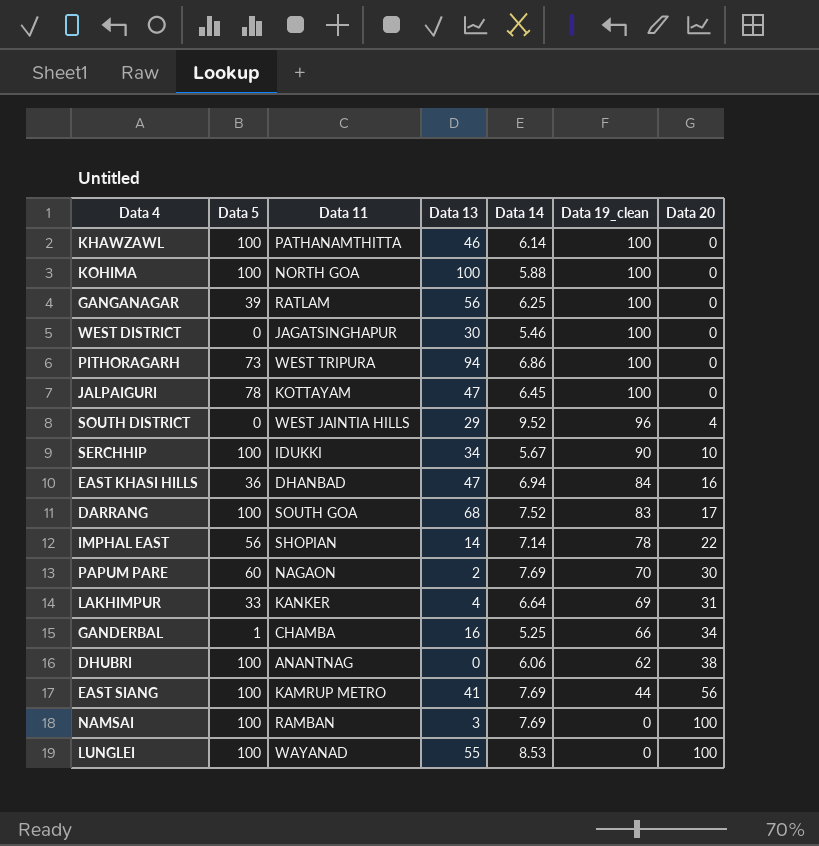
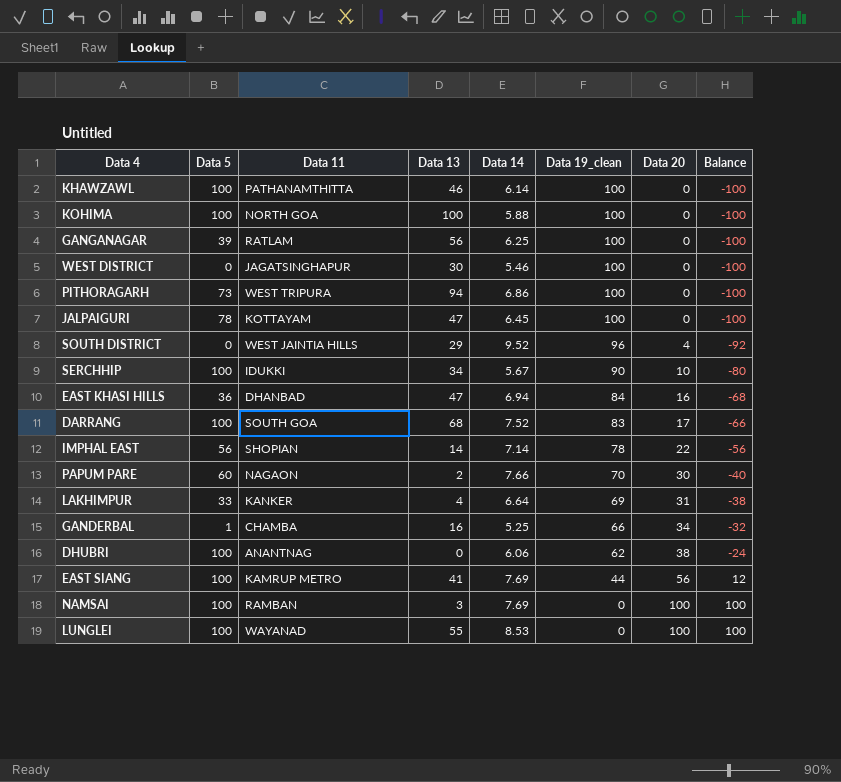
column Balance | formula: none -> [Data 20] - [Data 19_clean]
PAPUM PARE | Data 14: 7.69 -> 7.66

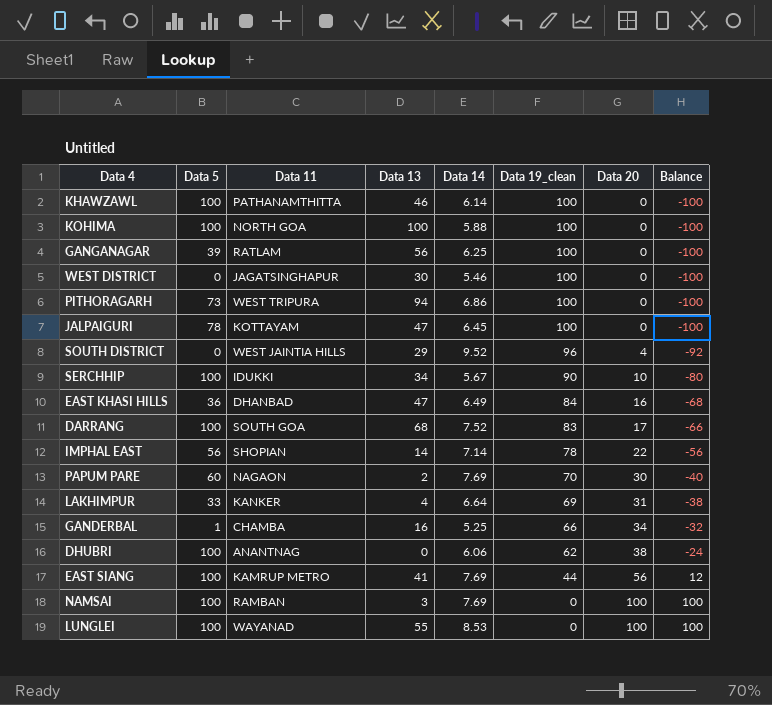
EAST KHASI HILLS | Data 14: 6.94 -> 6.49
PAPUM PARE | Data 14: 7.66 -> 7.69

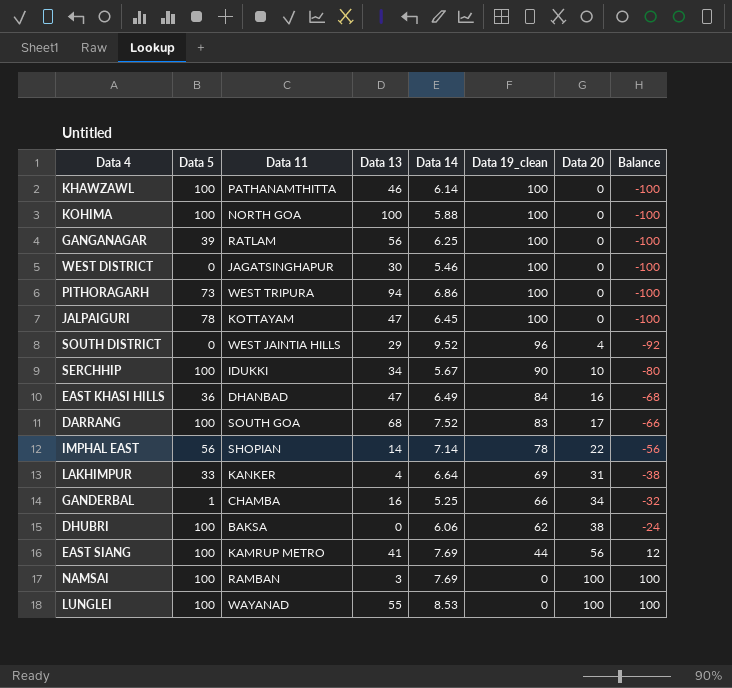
row PAPUM PARE: 60 | NAGAON | 2 | 7.69 | 70 | 30 | -40 -> none
DHUBRI | Data 11: ANANTNAG -> BAKSA

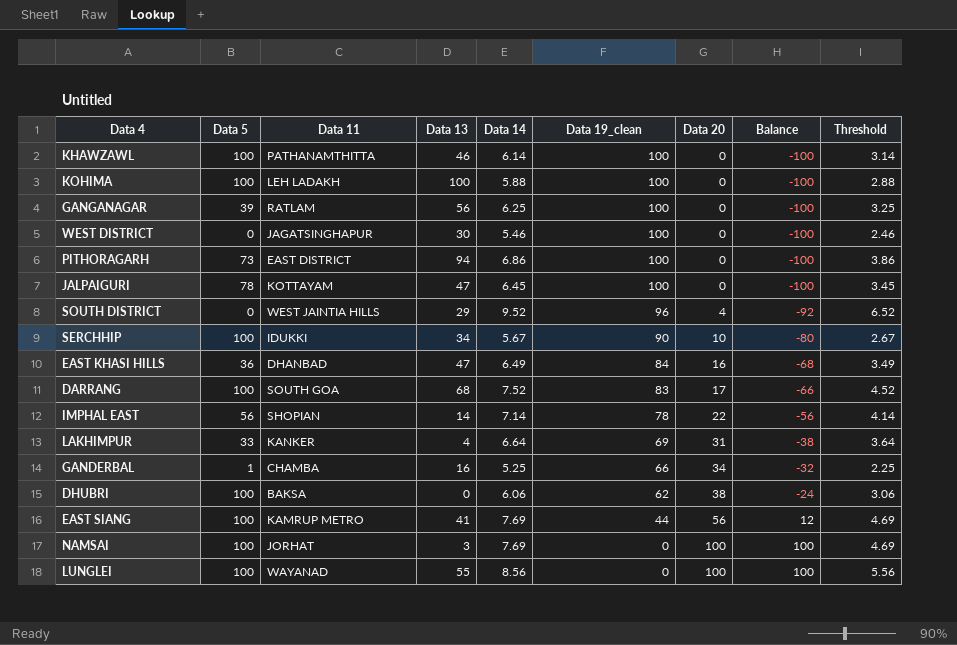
column Threshold | formula: none -> [Data 14] - 3
KOHIMA | Data 11: NORTH GOA -> LEH LADAKH
PITHORAGARH | Data 11: WEST TRIPURA -> EAST DISTRICT
NAMSAI | Data 11: RAMBAN -> JORHAT
LUNGLEI | Data 14: 8.53 -> 8.56

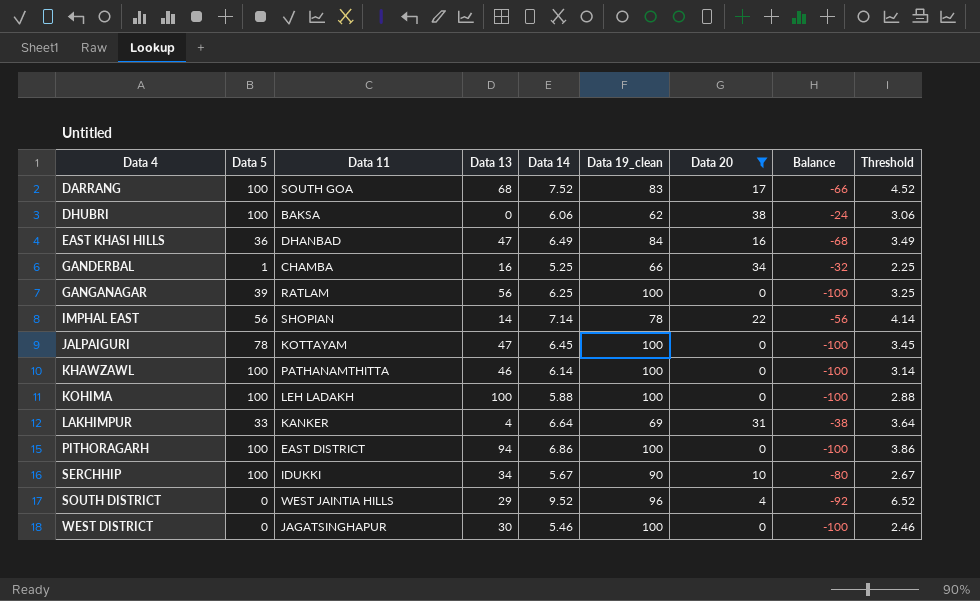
filter: none -> Data 20 <= 38
row order: Data 19_clean descending -> Data 4 ascending
PITHORAGARH | Data 5: 73 -> 100

